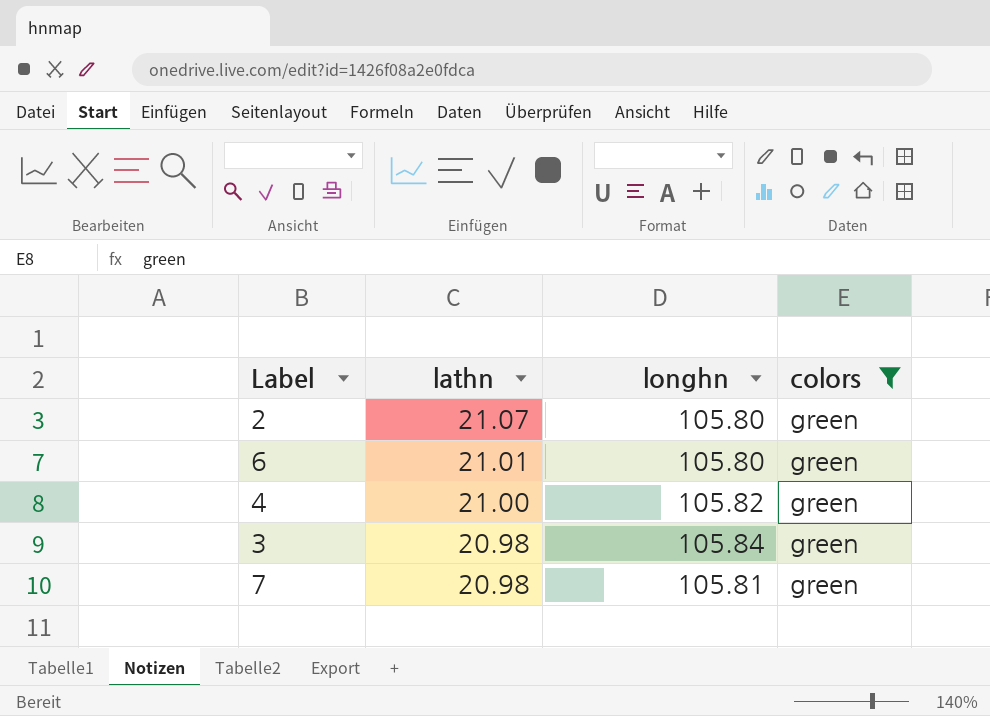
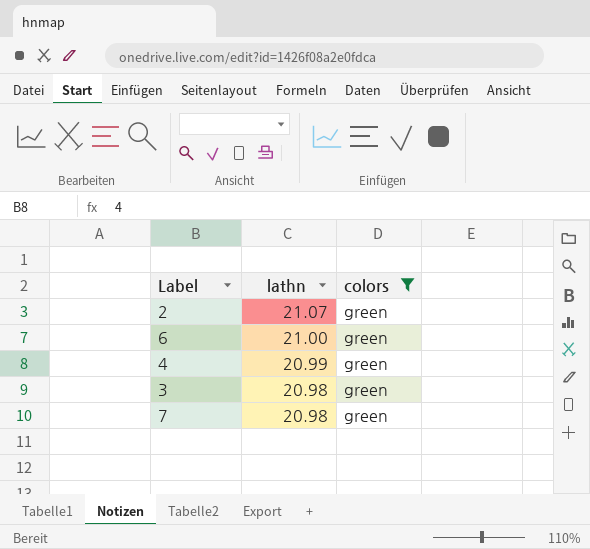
column longhn | position: 3 -> none
6 | lathn: 21.01 -> 21.00
4 | lathn: 21.00 -> 20.99

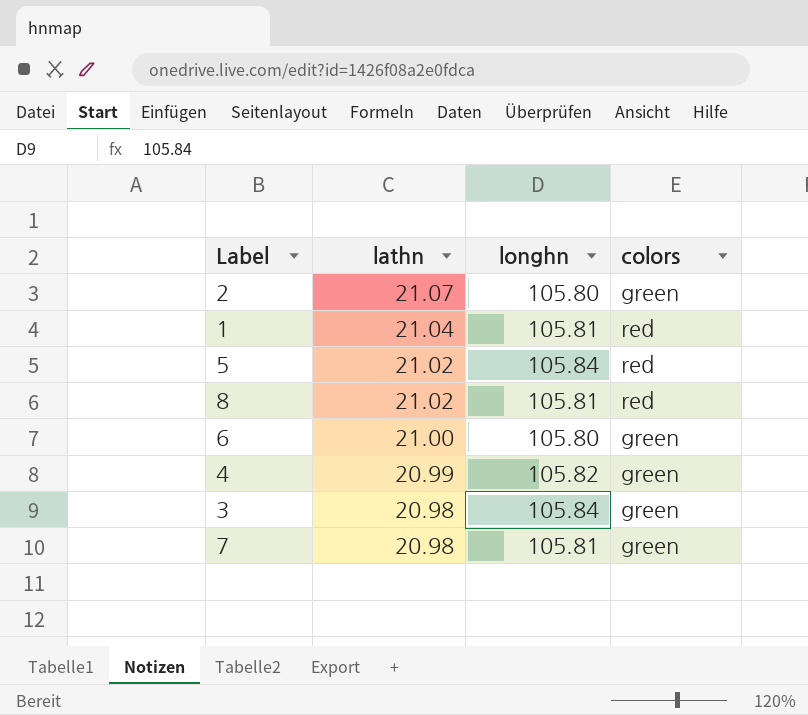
filter: colors = green -> none
column longhn | position: none -> 3

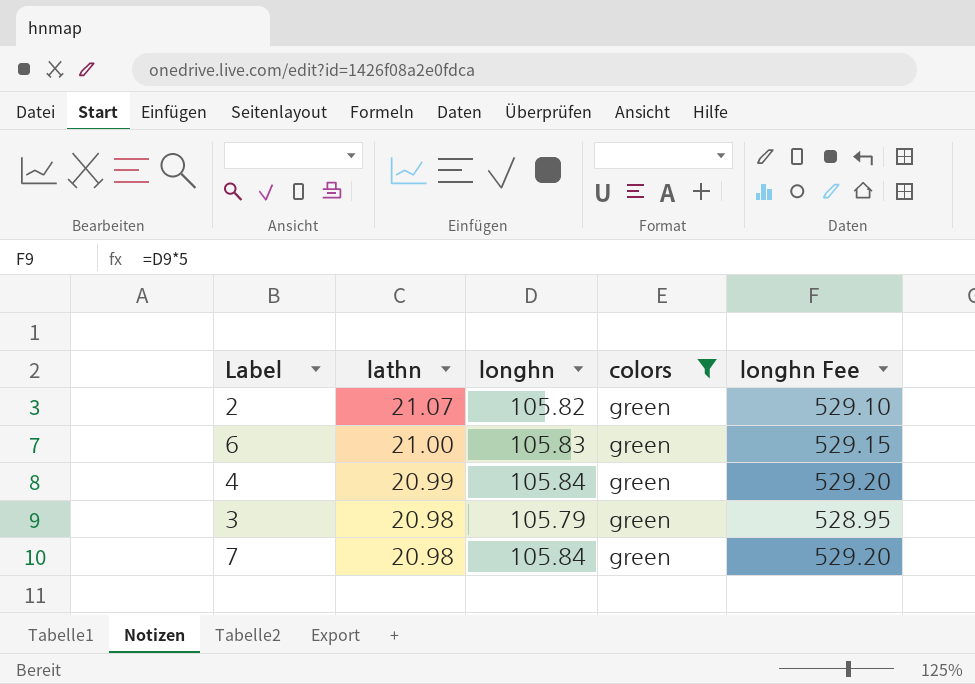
filter: none -> colors = green
column longhn Fee | formula: none -> [longhn] * 5
2 | longhn: 105.80 -> 105.82
6 | longhn: 105.80 -> 105.83
4 | longhn: 105.82 -> 105.84
3 | longhn: 105.84 -> 105.79
7 | longhn: 105.81 -> 105.84

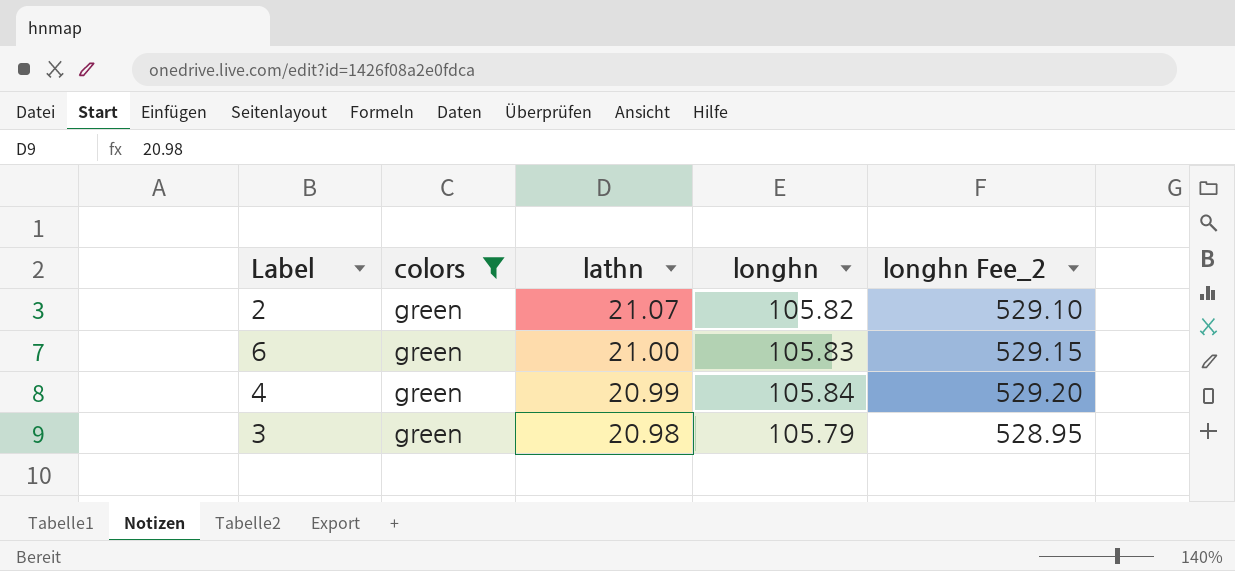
column colors | position: 4 -> 2
column name: longhn Fee -> longhn Fee_2
row 7: 20.98 | 105.84 | green | 529.20 -> none

